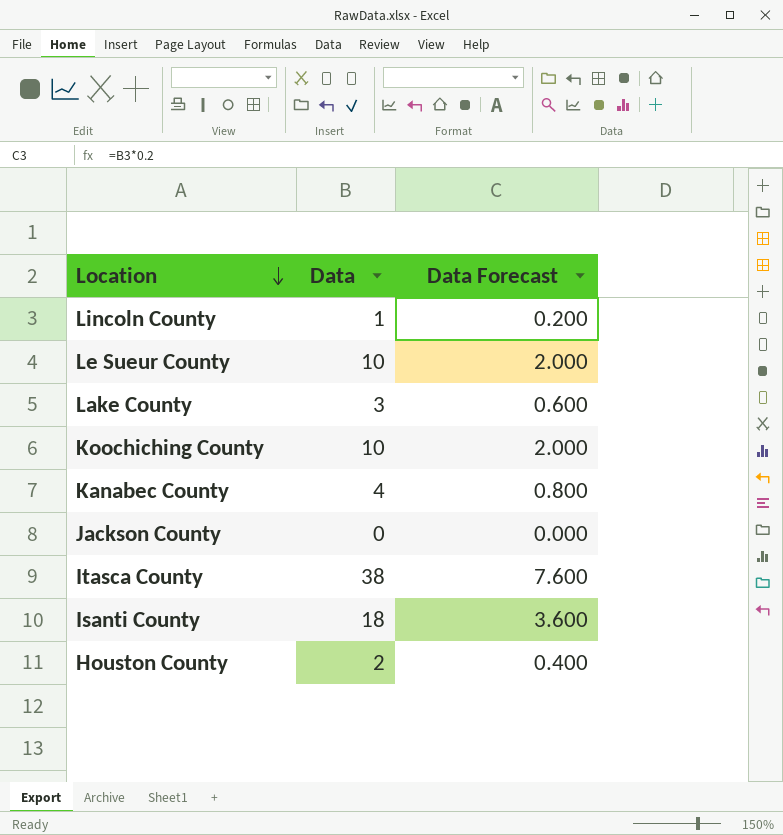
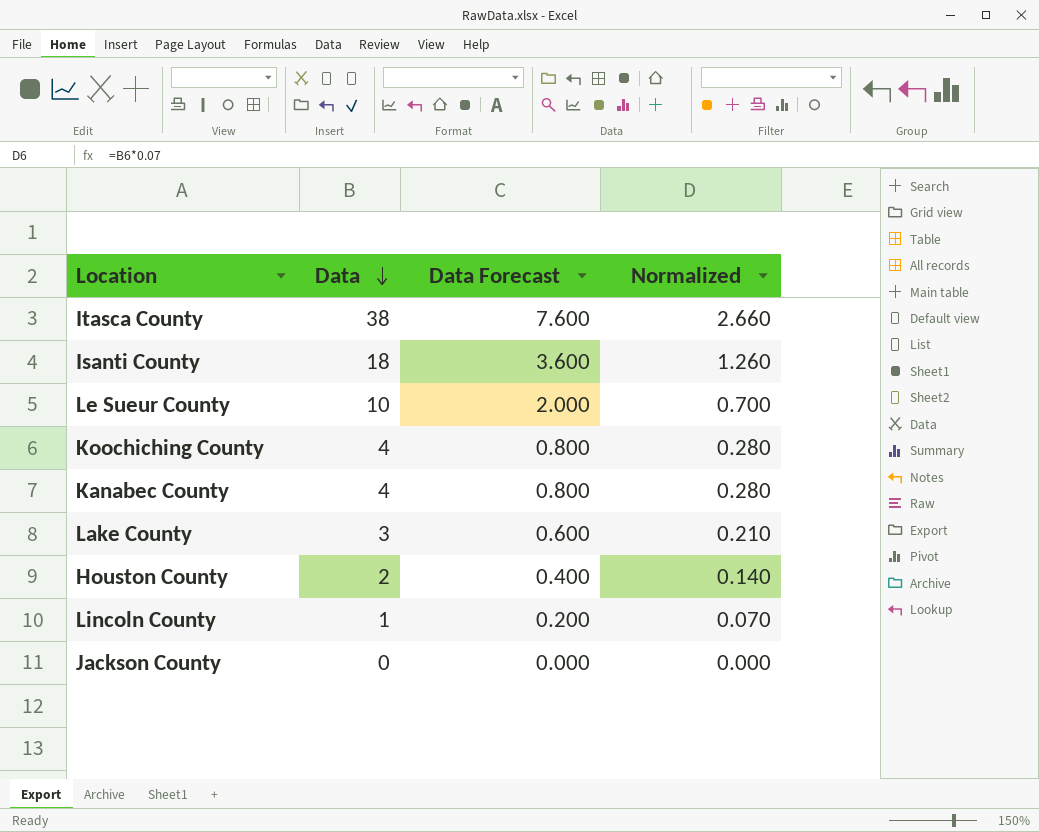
row order: Location descending -> Data descending
column Normalized | formula: none -> [Data] * 0.07
Koochiching County | Data: 10 -> 4
Koochiching County | Data Forecast: 2.000 -> 0.800

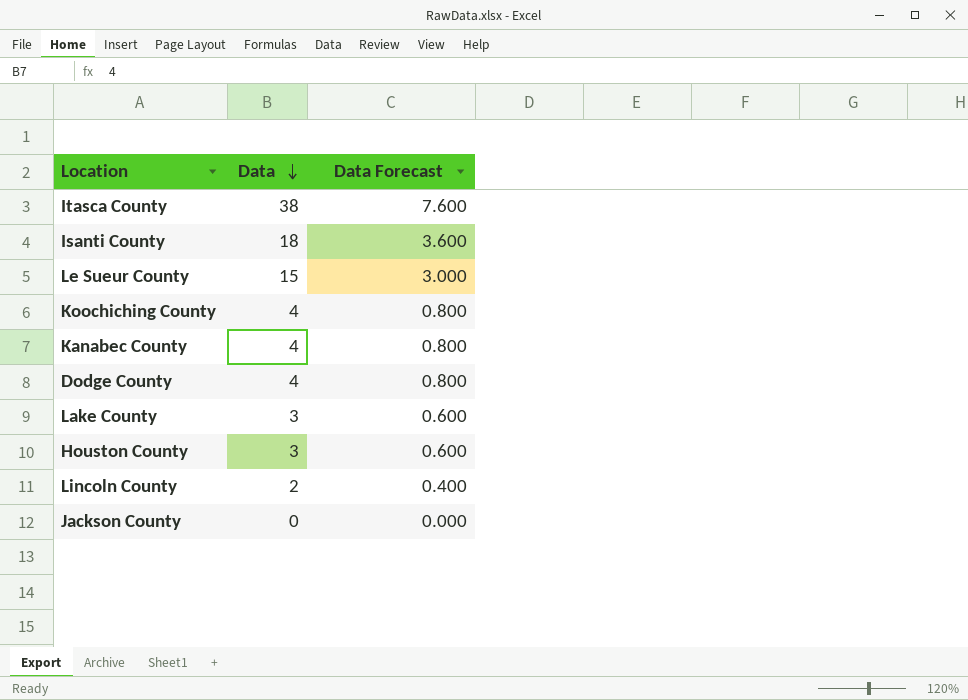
column Normalized | formula: [Data] * 0.07 -> none
Le Sueur County | Data: 10 -> 15
Le Sueur County | Data Forecast: 2.000 -> 3.000
row Dodge County: none -> 4 | 0.800
Houston County | Data: 2 -> 3
Houston County | Data Forecast: 0.400 -> 0.600
Lincoln County | Data: 1 -> 2
Lincoln County | Data Forecast: 0.200 -> 0.400

